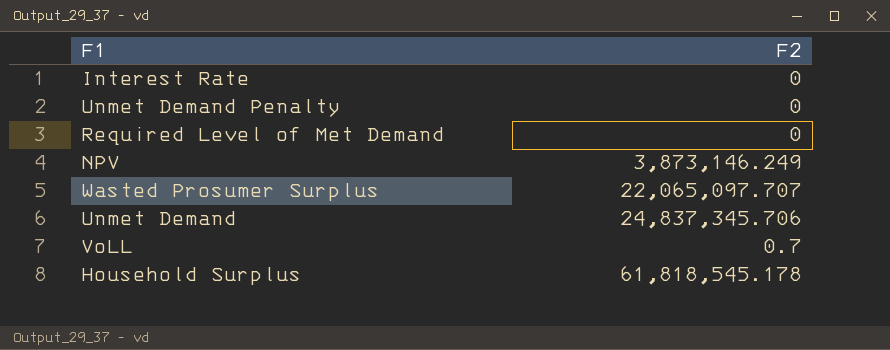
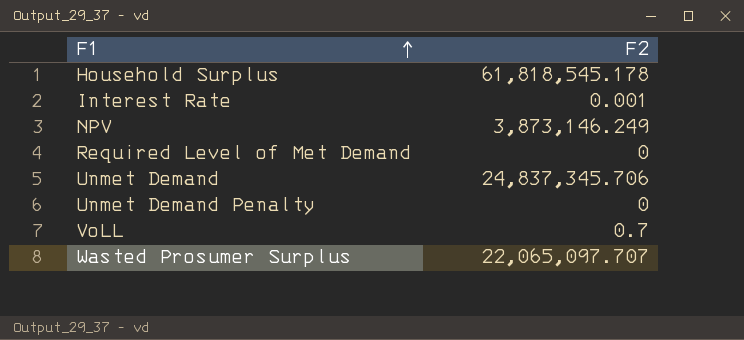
row order: none -> F1 ascending
Interest Rate | F2: 0 -> 0.001

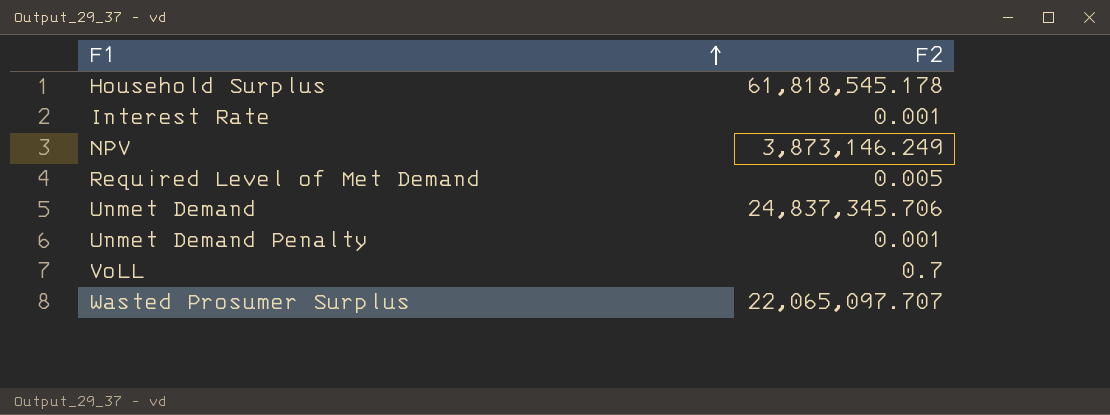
Required Level of Met Demand | F2: 0 -> 0.005
Unmet Demand Penalty | F2: 0 -> 0.001

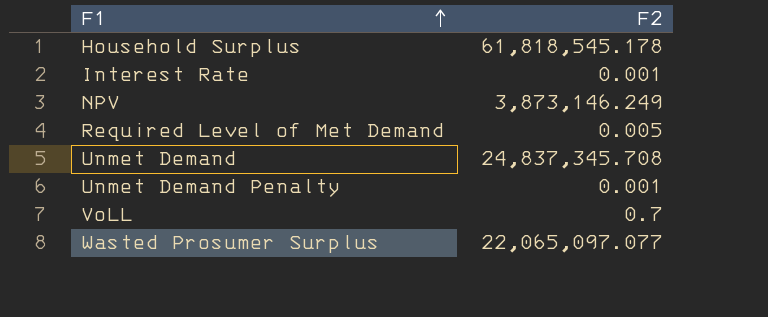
Unmet Demand | F2: 24,837,345.706 -> 24,837,345.708
Wasted Prosumer Surplus | F2: 22,065,097.707 -> 22,065,097.077

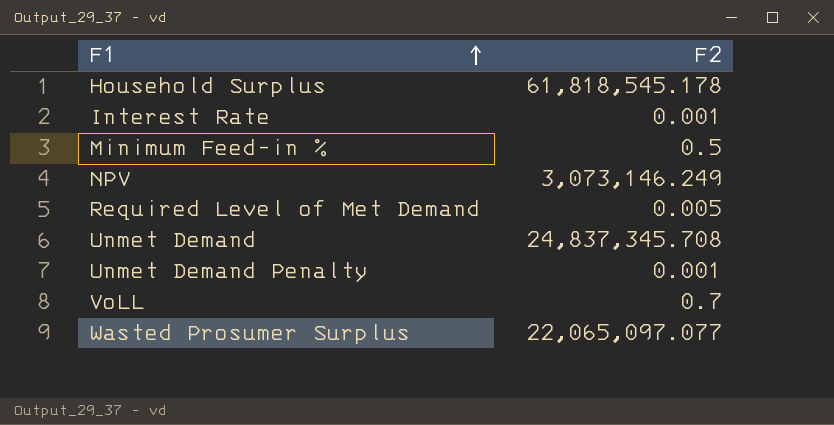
row Minimum Feed-in %: none -> 0.5
NPV | F2: 3,873,146.249 -> 3,073,146.249

